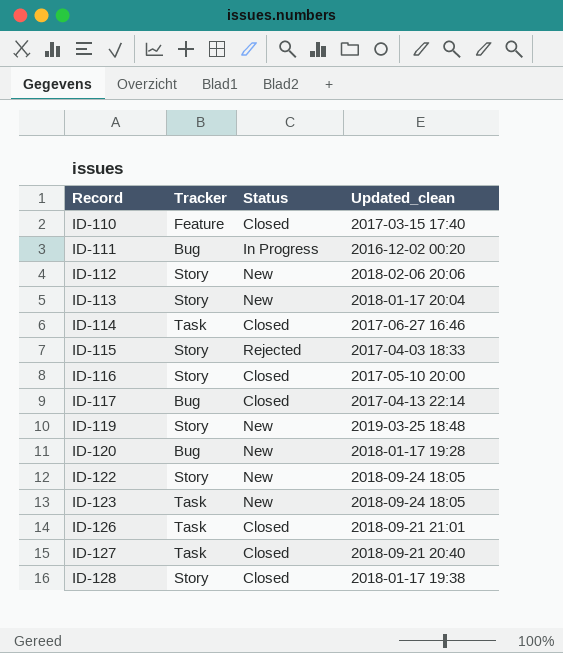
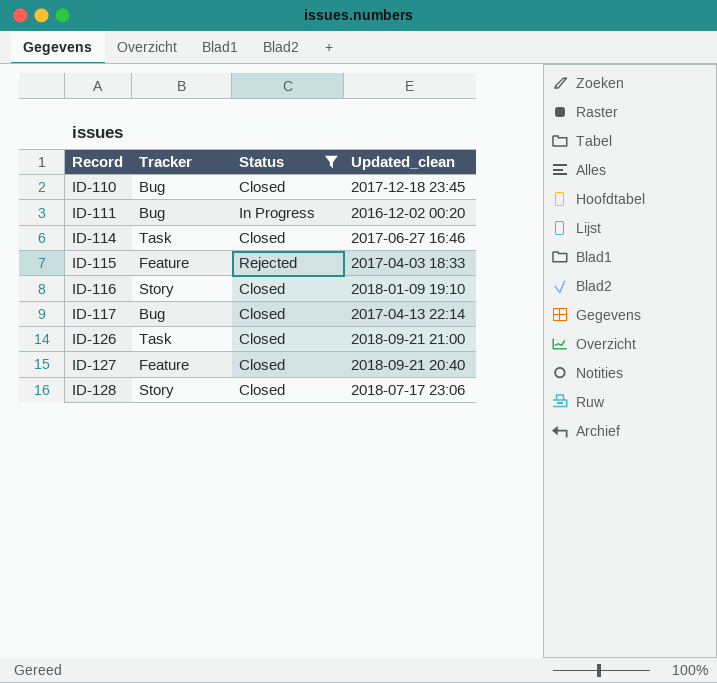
filter: none -> Status != New
ID-110 | Tracker: Feature -> Bug
ID-110 | Updated_clean: 2017-03-15 17:40 -> 2017-12-18 23:45
ID-115 | Tracker: Story -> Feature
ID-116 | Updated_clean: 2017-05-10 20:00 -> 2018-01-09 19:10
ID-126 | Updated_clean: 2018-09-21 21:01 -> 2018-09-21 21:00
ID-127 | Tracker: Task -> Feature
ID-128 | Updated_clean: 2018-01-17 19:38 -> 2018-07-17 23:06

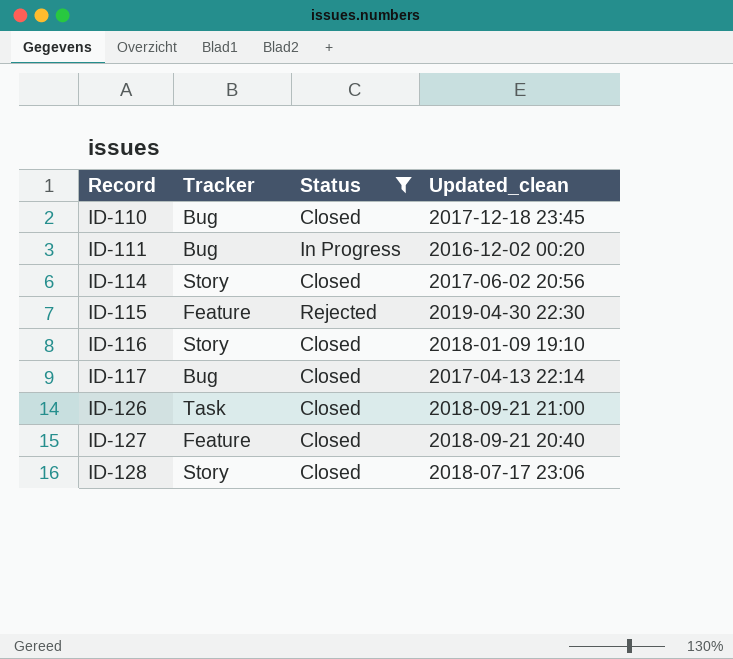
ID-114 | Tracker: Task -> Story
ID-114 | Updated_clean: 2017-06-27 16:46 -> 2017-06-02 20:56
ID-115 | Updated_clean: 2017-04-03 18:33 -> 2019-04-30 22:30

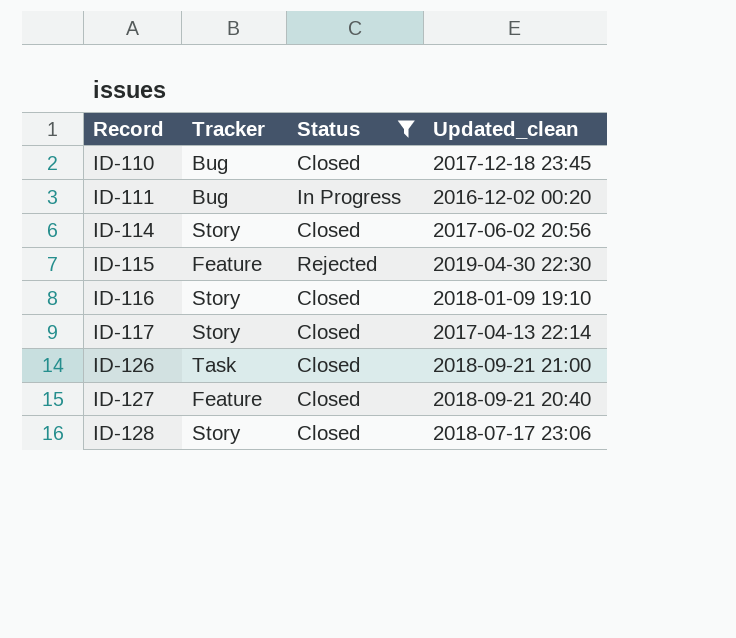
ID-117 | Tracker: Bug -> Story

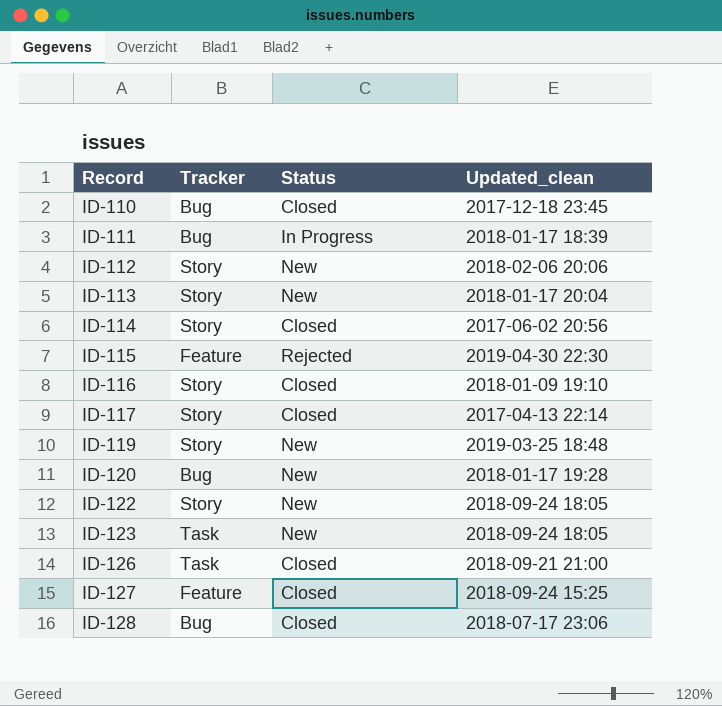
filter: Status != New -> none
ID-111 | Updated_clean: 2016-12-02 00:20 -> 2018-01-17 18:39
ID-127 | Updated_clean: 2018-09-21 20:40 -> 2018-09-24 15:25
ID-128 | Tracker: Story -> Bug

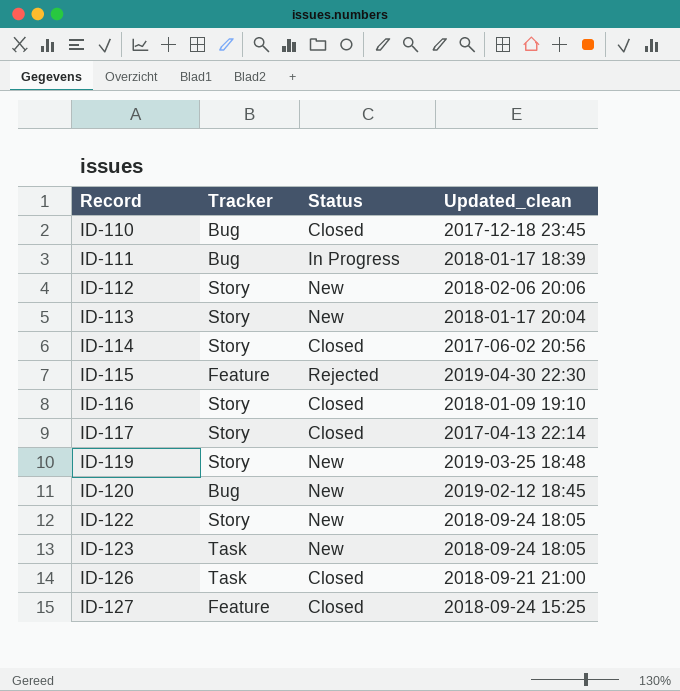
row ID-128: Bug | Closed | 2018-07-17 23:06 -> none
ID-120 | Updated_clean: 2018-01-17 19:28 -> 2019-02-12 18:45

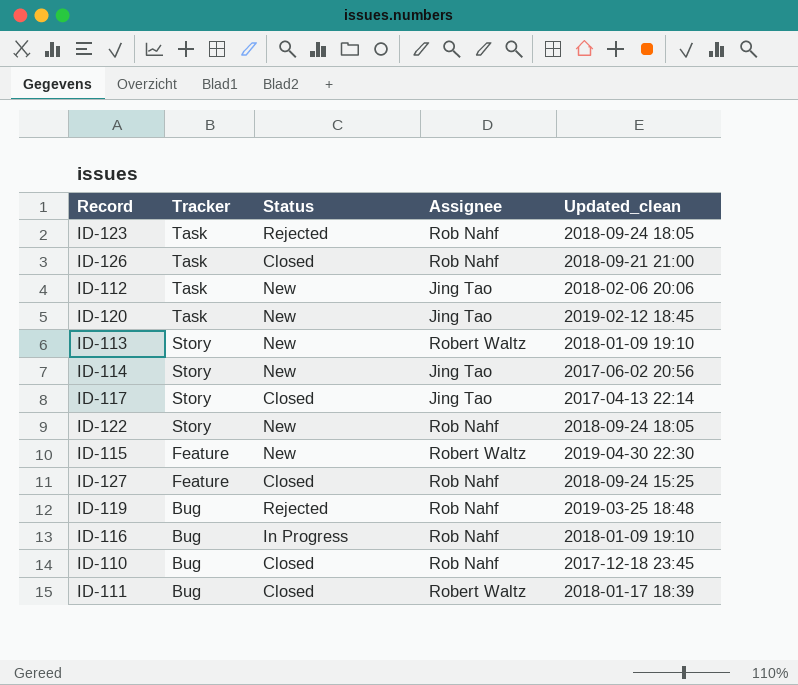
row order: Record ascending -> Tracker descending
column Assignee | position: none -> 4
ID-123 | Status: New -> Rejected
ID-112 | Tracker: Story -> Task
ID-120 | Tracker: Bug -> Task
ID-113 | Updated_clean: 2018-01-17 20:04 -> 2018-01-09 19:10
ID-114 | Status: Closed -> New
ID-115 | Status: Rejected -> New
ID-119 | Tracker: Story -> Bug
ID-119 | Status: New -> Rejected
ID-116 | Tracker: Story -> Bug
ID-116 | Status: Closed -> In Progress
ID-111 | Status: In Progress -> Closed

